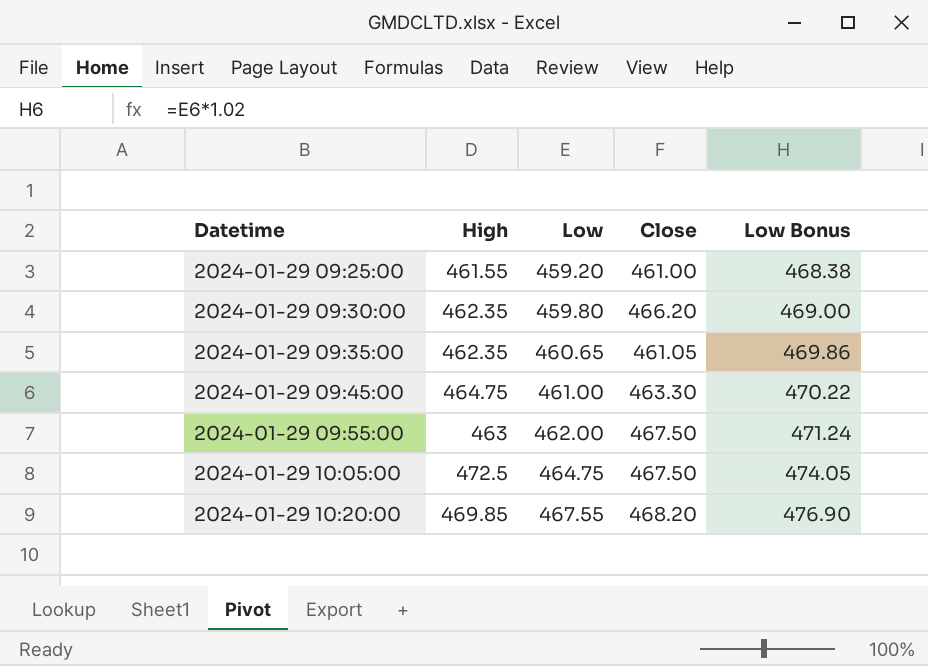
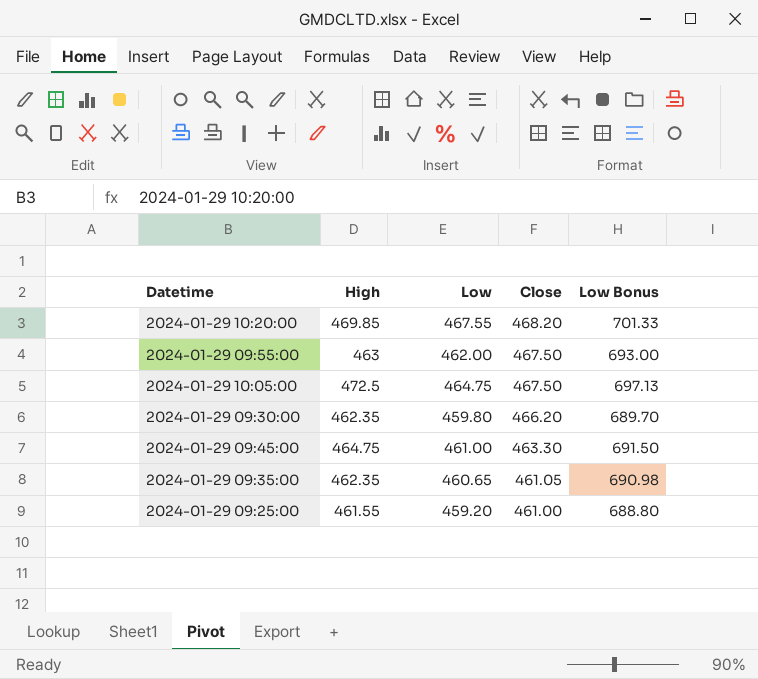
row order: Datetime ascending -> Close descending
column Low Bonus | formula: [Low] * 1.02 -> [Low] * 1.5

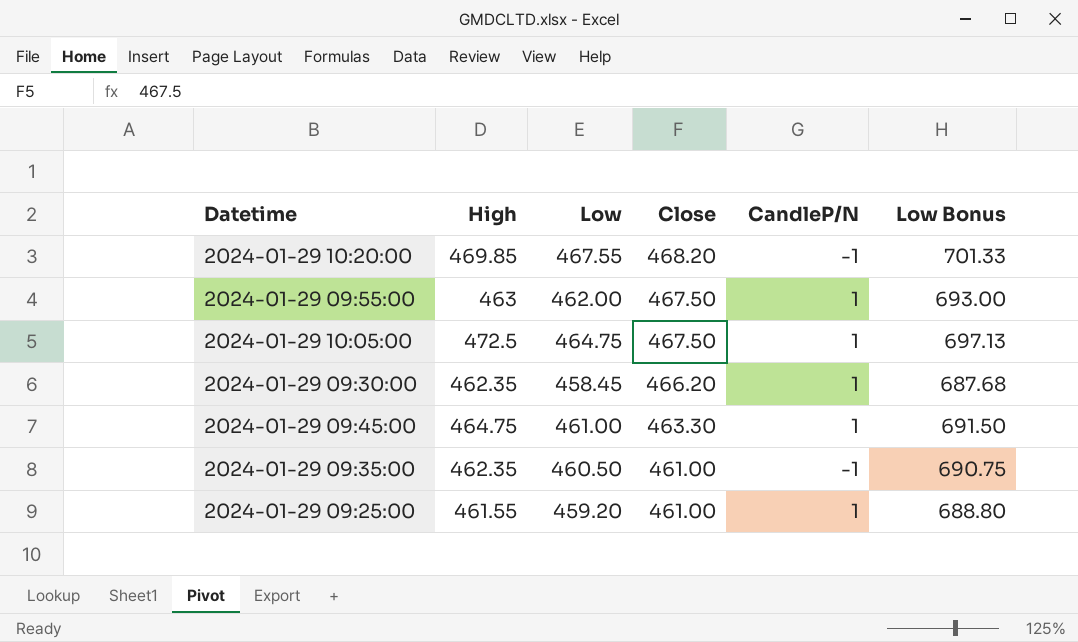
column CandleP/N | position: none -> 5
2024-01-29 09:30:00 | Low: 459.80 -> 458.45
2024-01-29 09:30:00 | Low Bonus: 689.70 -> 687.68
2024-01-29 09:35:00 | Low: 460.65 -> 460.50
2024-01-29 09:35:00 | Close: 461.05 -> 461.00
2024-01-29 09:35:00 | Low Bonus: 690.98 -> 690.75

